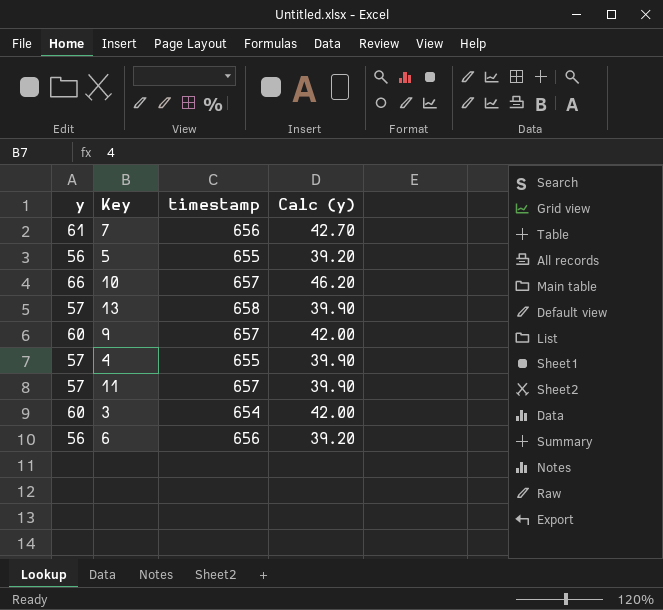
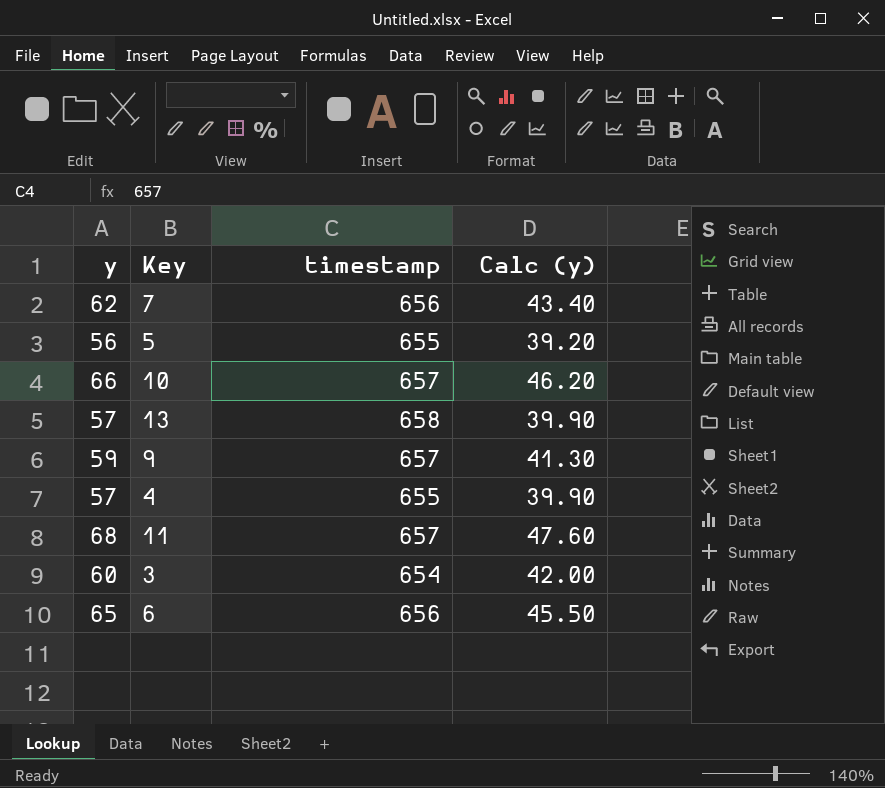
7 | y: 61 -> 62
7 | Calc (y): 42.70 -> 43.40
9 | y: 60 -> 59
9 | Calc (y): 42.00 -> 41.30
11 | y: 57 -> 68
11 | Calc (y): 39.90 -> 47.60
6 | y: 56 -> 65
6 | Calc (y): 39.20 -> 45.50

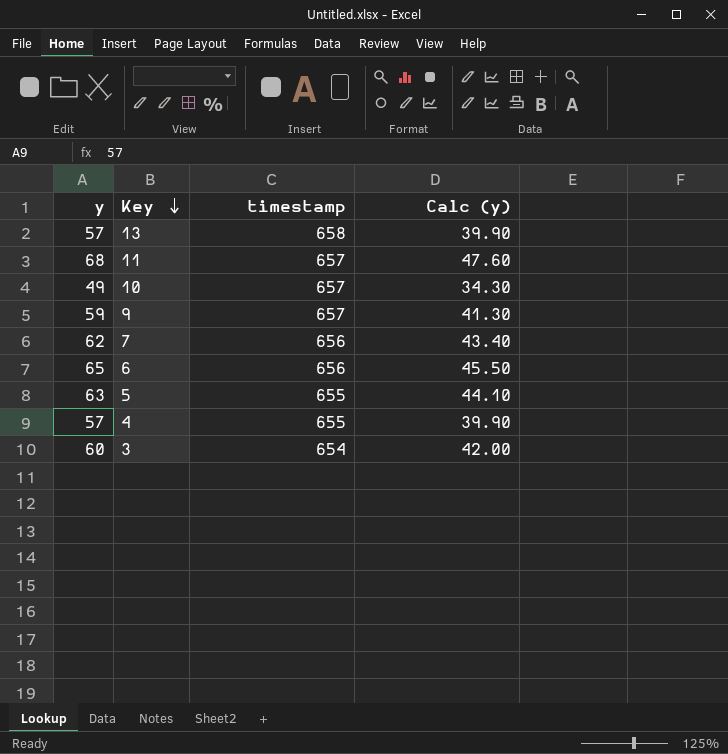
row order: none -> Key descending
10 | y: 66 -> 49
10 | Calc (y): 46.20 -> 34.30
5 | y: 56 -> 63
5 | Calc (y): 39.20 -> 44.10

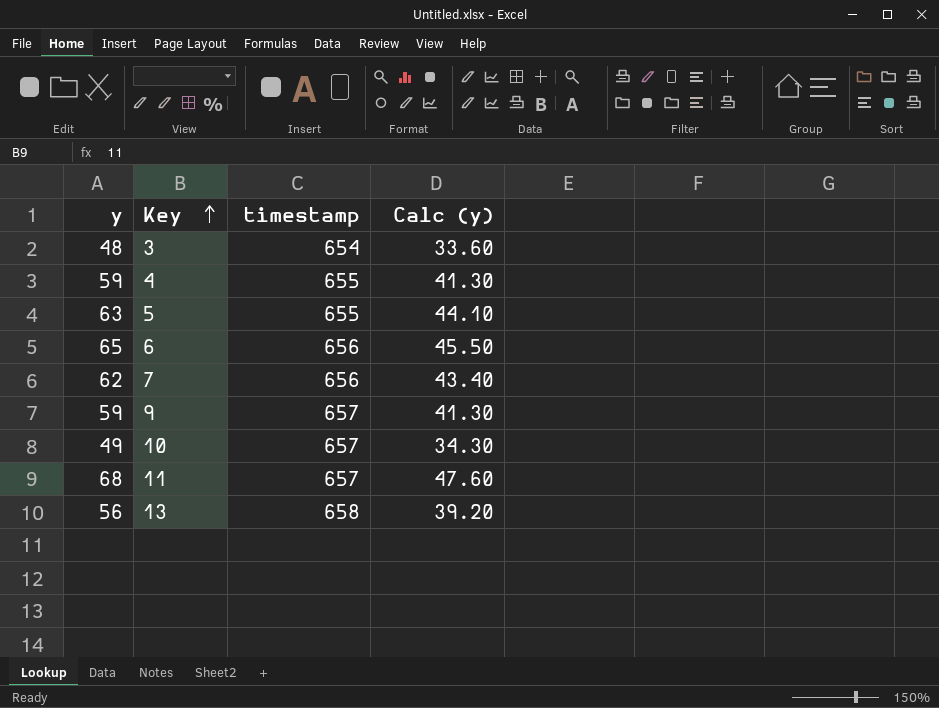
row order: Key descending -> Key ascending
3 | y: 60 -> 48
3 | Calc (y): 42.00 -> 33.60
4 | y: 57 -> 59
4 | Calc (y): 39.90 -> 41.30
13 | y: 57 -> 56
13 | Calc (y): 39.90 -> 39.20

